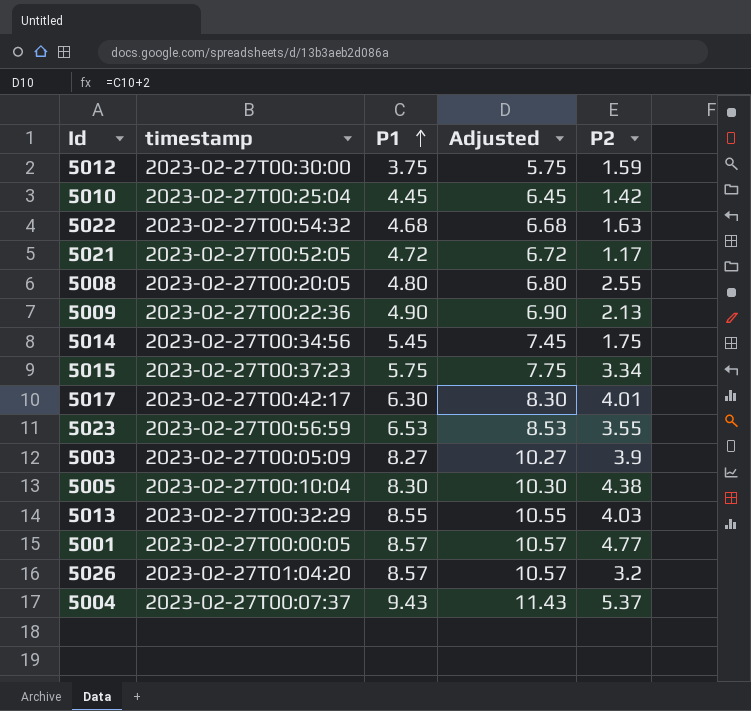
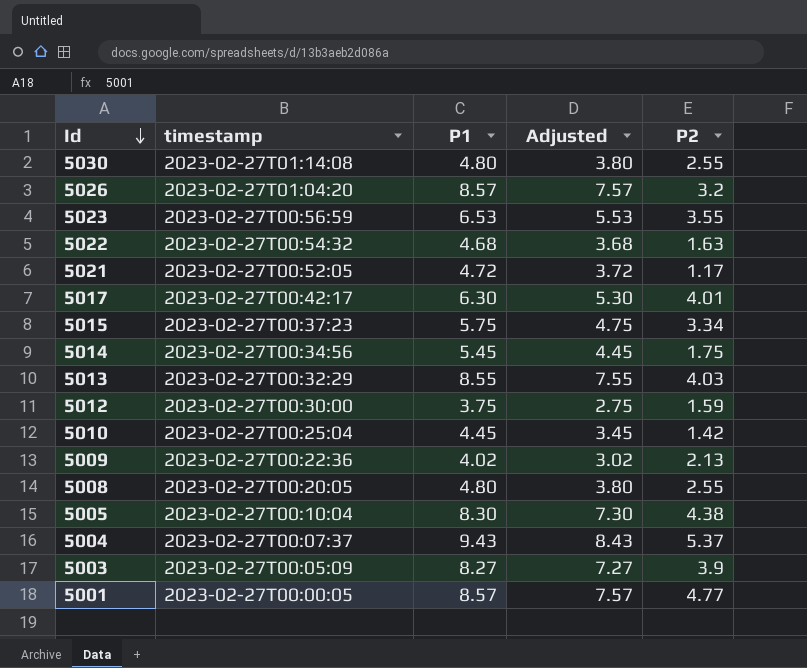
row order: P1 ascending -> Id descending
column Adjusted | formula: [P1] + 2 -> [P1] - 1
row 5030: none -> 2023-02-27T01:14:08 | 4.80 | 3.80 | 2.55
5009 | P1: 4.90 -> 4.02

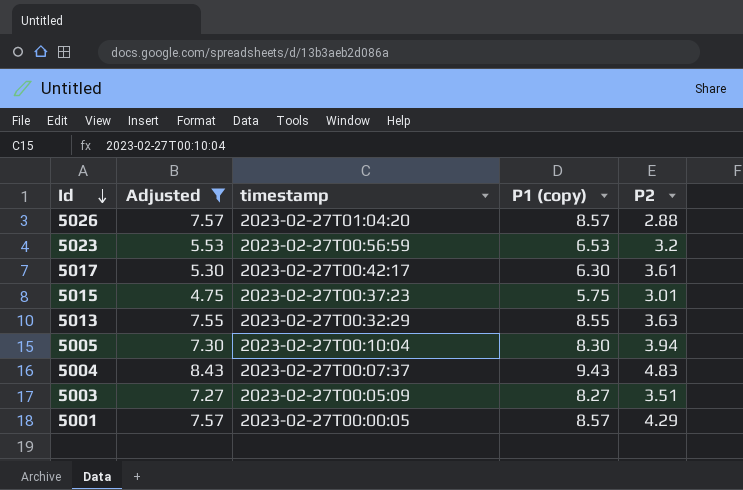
filter: none -> Adjusted >= 4.75
column Adjusted | position: 4 -> 2
column name: P1 -> P1 (copy)
5026 | P2: 3.2 -> 2.88
5023 | P2: 3.55 -> 3.2
5017 | P2: 4.01 -> 3.61
5015 | P2: 3.34 -> 3.01
5013 | P2: 4.03 -> 3.63
5005 | P2: 4.38 -> 3.94
5004 | P2: 5.37 -> 4.83
5003 | P2: 3.9 -> 3.51
5001 | P2: 4.77 -> 4.29

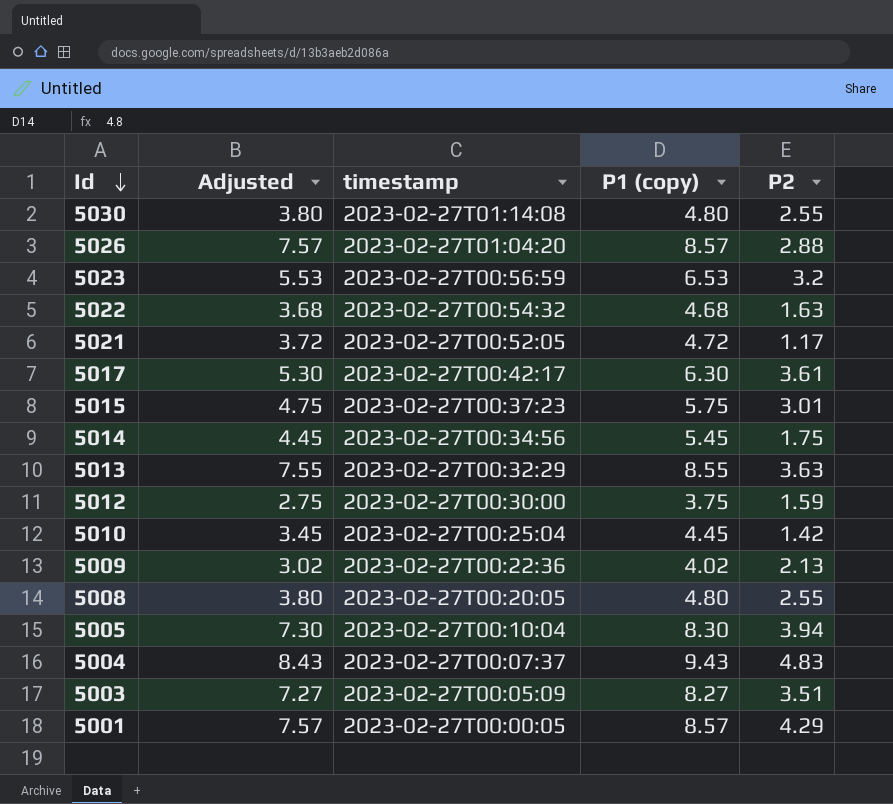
filter: Adjusted >= 4.75 -> none

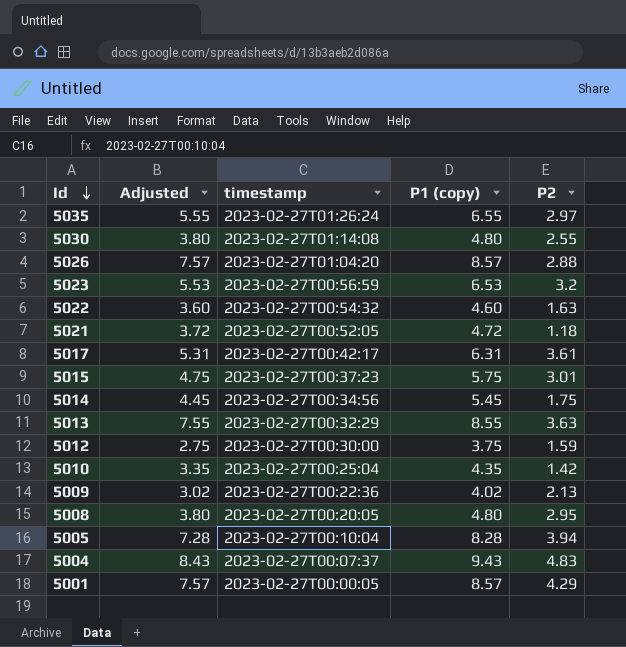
row 5003: 7.27 | 2023-02-27T00:05:09 | 8.27 | 3.51 -> none
row 5035: none -> 5.55 | 2023-02-27T01:26:24 | 6.55 | 2.97
5022 | Adjusted: 3.68 -> 3.60
5022 | P1 (copy): 4.68 -> 4.60
5021 | P2: 1.17 -> 1.18
5017 | Adjusted: 5.30 -> 5.31
5017 | P1 (copy): 6.30 -> 6.31
5010 | Adjusted: 3.45 -> 3.35
5010 | P1 (copy): 4.45 -> 4.35
5008 | P2: 2.55 -> 2.95
5005 | Adjusted: 7.30 -> 7.28
5005 | P1 (copy): 8.30 -> 8.28

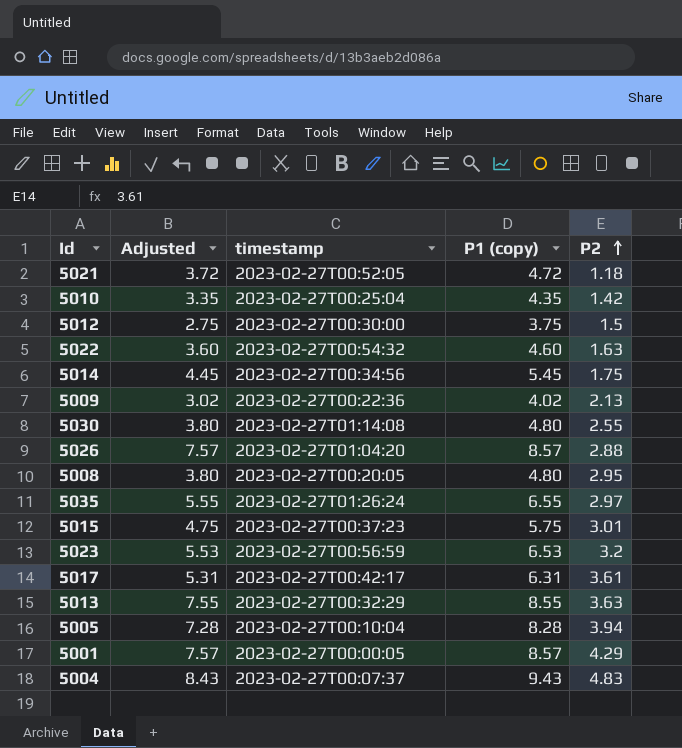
row order: Id descending -> P2 ascending
5012 | P2: 1.59 -> 1.5

